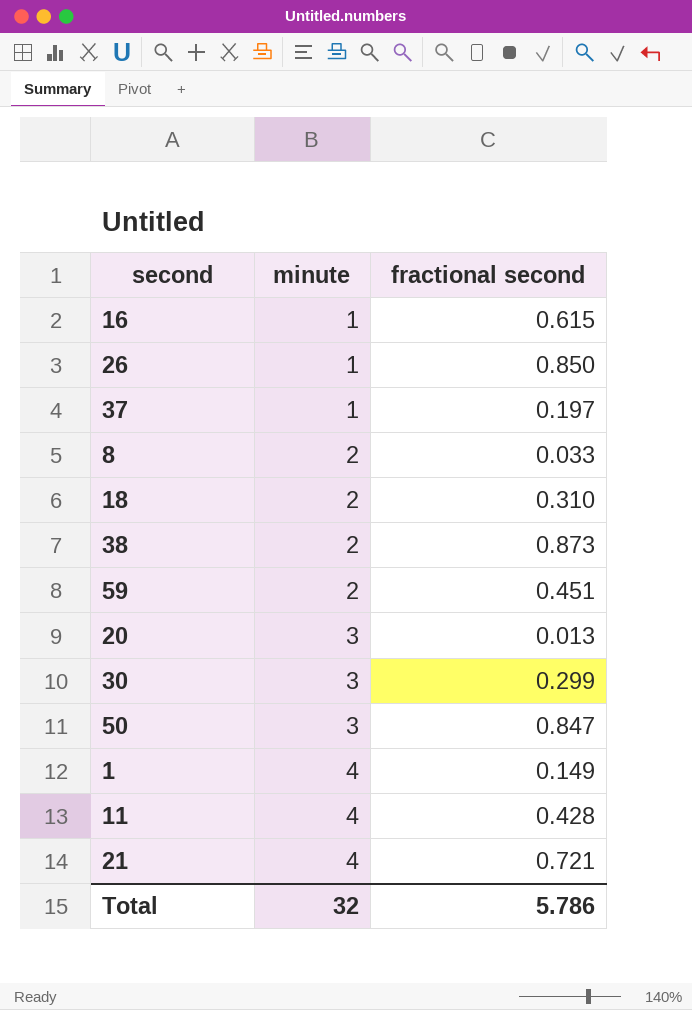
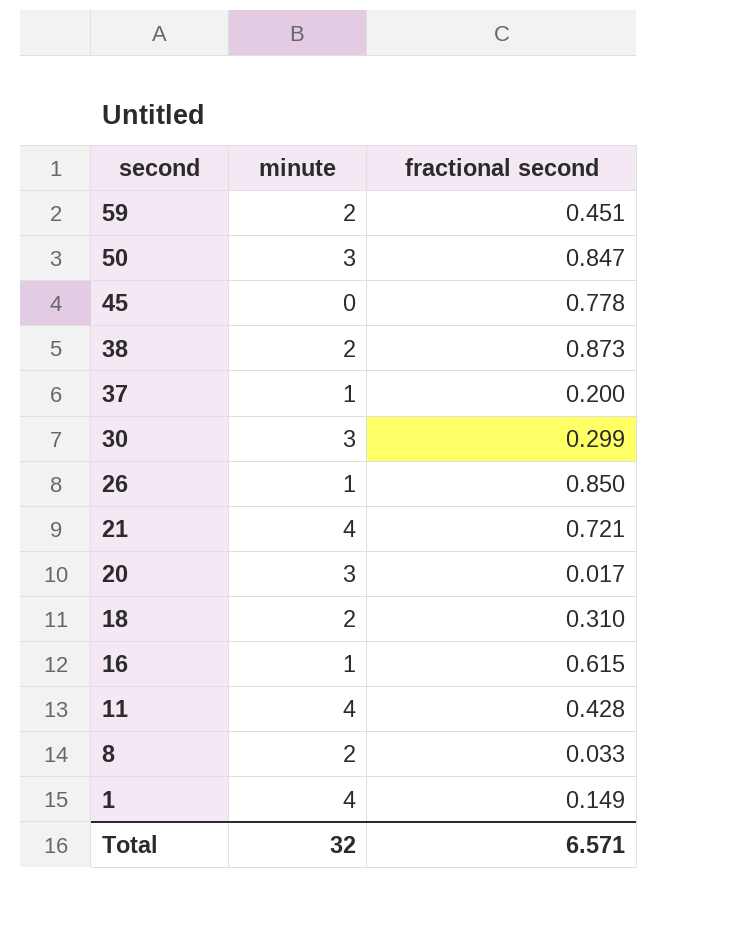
row order: minute ascending -> second descending
row 45: none -> 0 | 0.778
37 | fractional second: 0.197 -> 0.200
20 | fractional second: 0.013 -> 0.017
Total | fractional second: 5.786 -> 6.571

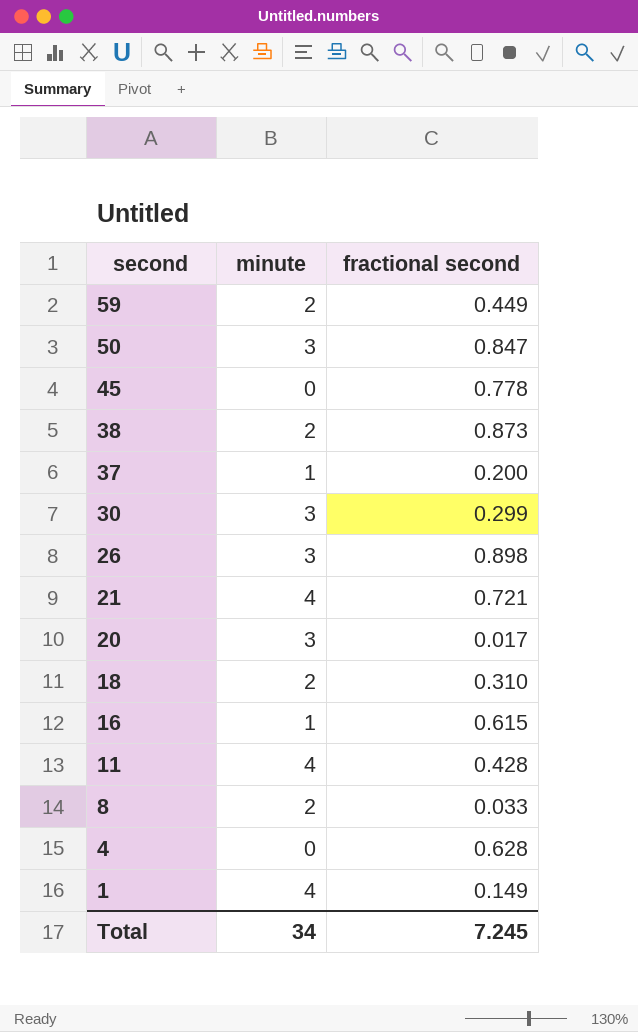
59 | fractional second: 0.451 -> 0.449
26 | minute: 1 -> 3
26 | fractional second: 0.850 -> 0.898
row 4: none -> 0 | 0.628
Total | minute: 32 -> 34
Total | fractional second: 6.571 -> 7.245

